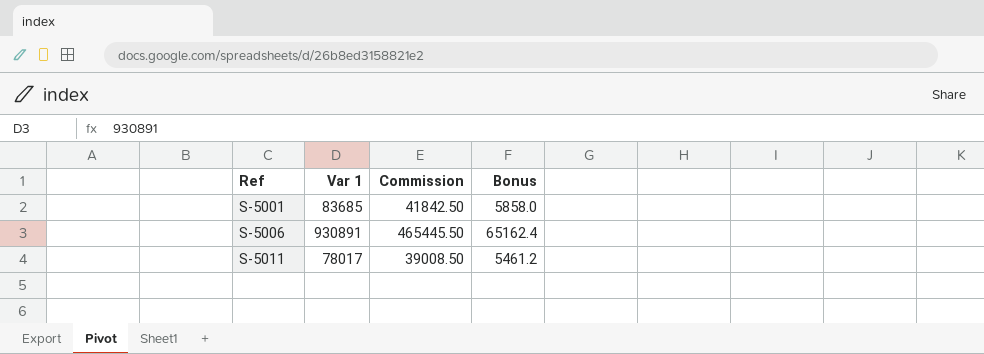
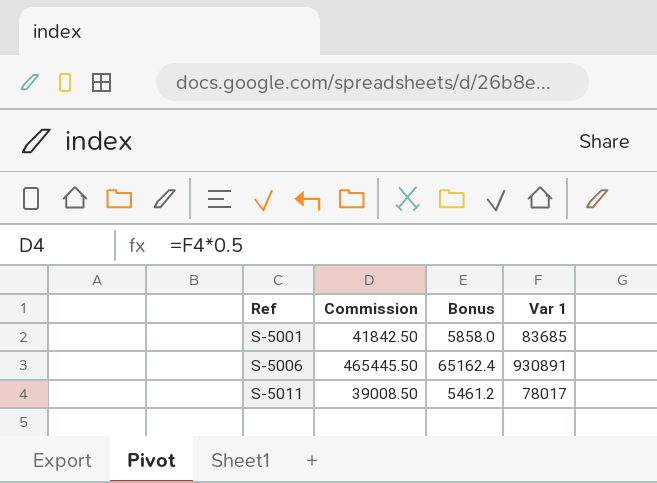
column Var 1 | position: 2 -> 4

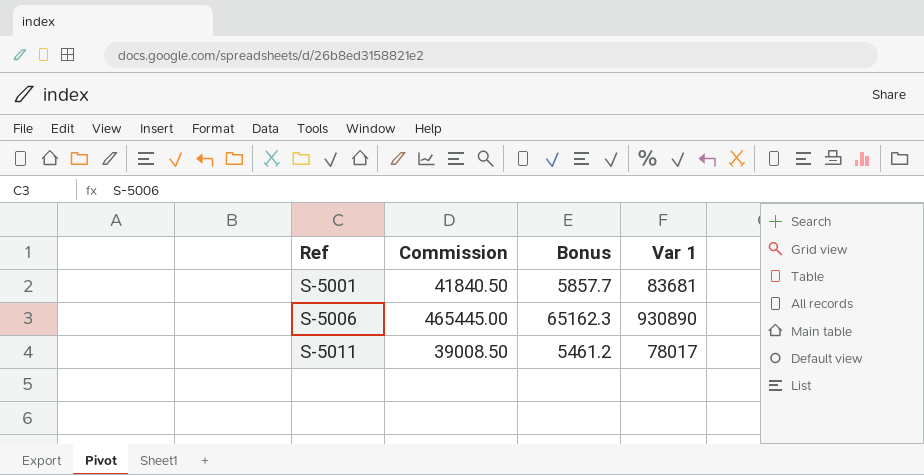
S-5001 | Commission: 41842.50 -> 41840.50
S-5001 | Bonus: 5858.0 -> 5857.7
S-5001 | Var 1: 83685 -> 83681
S-5006 | Commission: 465445.50 -> 465445.00
S-5006 | Bonus: 65162.4 -> 65162.3
S-5006 | Var 1: 930891 -> 930890

